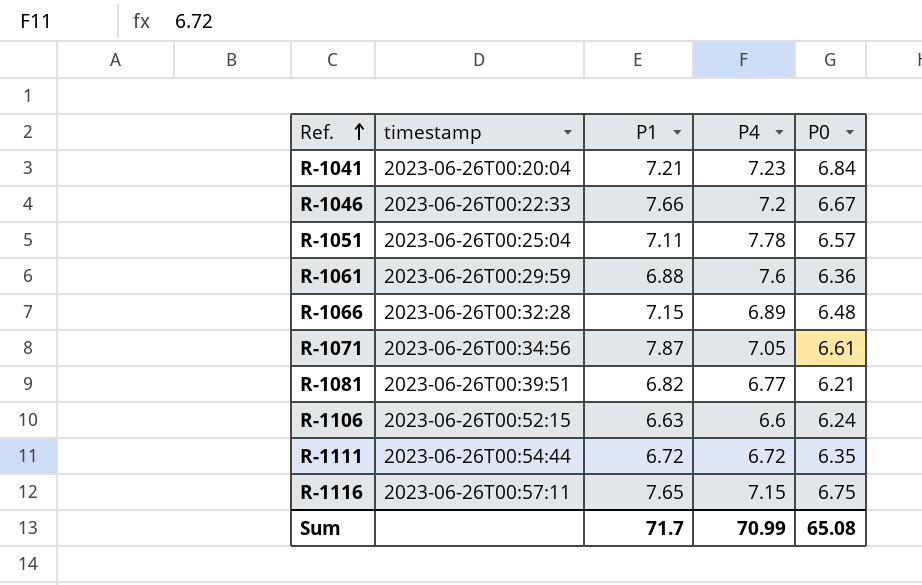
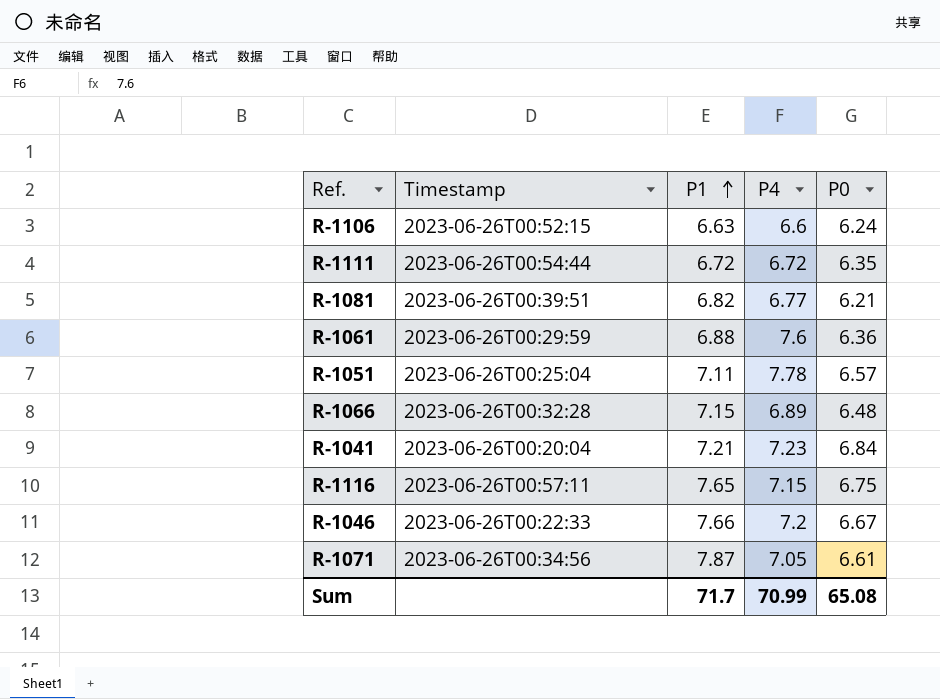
row order: Ref. ascending -> P1 ascending
column name: timestamp -> Timestamp

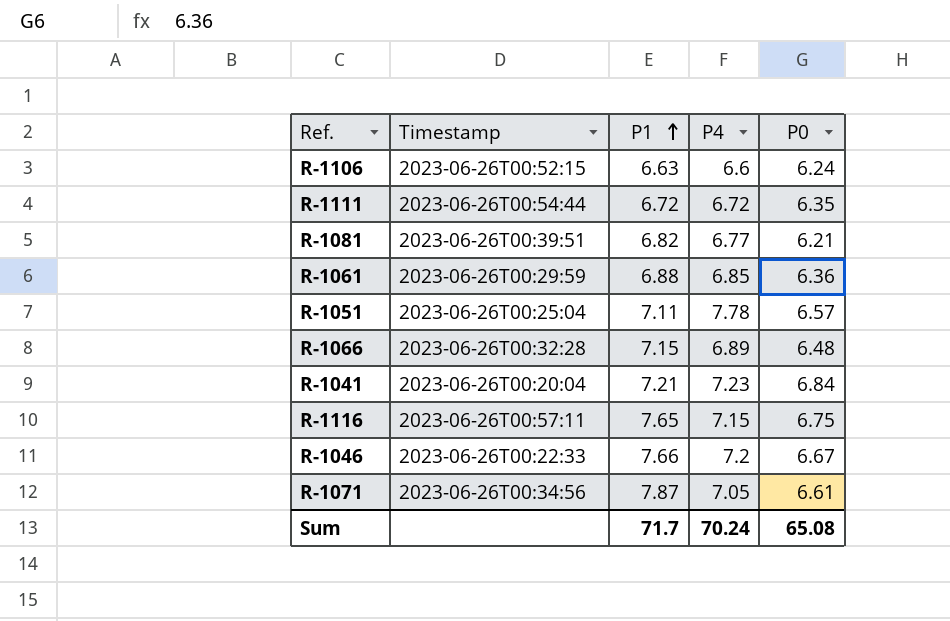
R-1061 | P4: 7.6 -> 6.85
Sum | P4: 70.99 -> 70.24

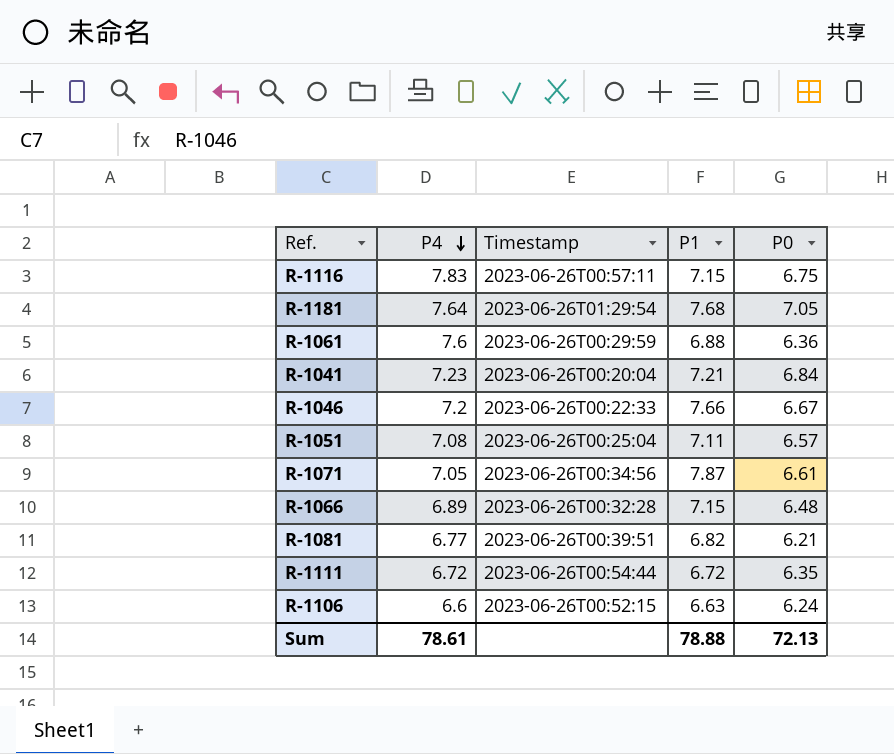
row order: P1 ascending -> P4 descending
column P4 | position: 4 -> 2
R-1116 | P4: 7.15 -> 7.83
R-1116 | P1: 7.65 -> 7.15
row R-1181: none -> 7.64 | 2023-06-26T01:29:54 | 7.68 | 7.05
R-1061 | P4: 6.85 -> 7.6
R-1051 | P4: 7.78 -> 7.08
Sum | P4: 70.24 -> 78.61
Sum | P1: 71.7 -> 78.88
Sum | P0: 65.08 -> 72.13

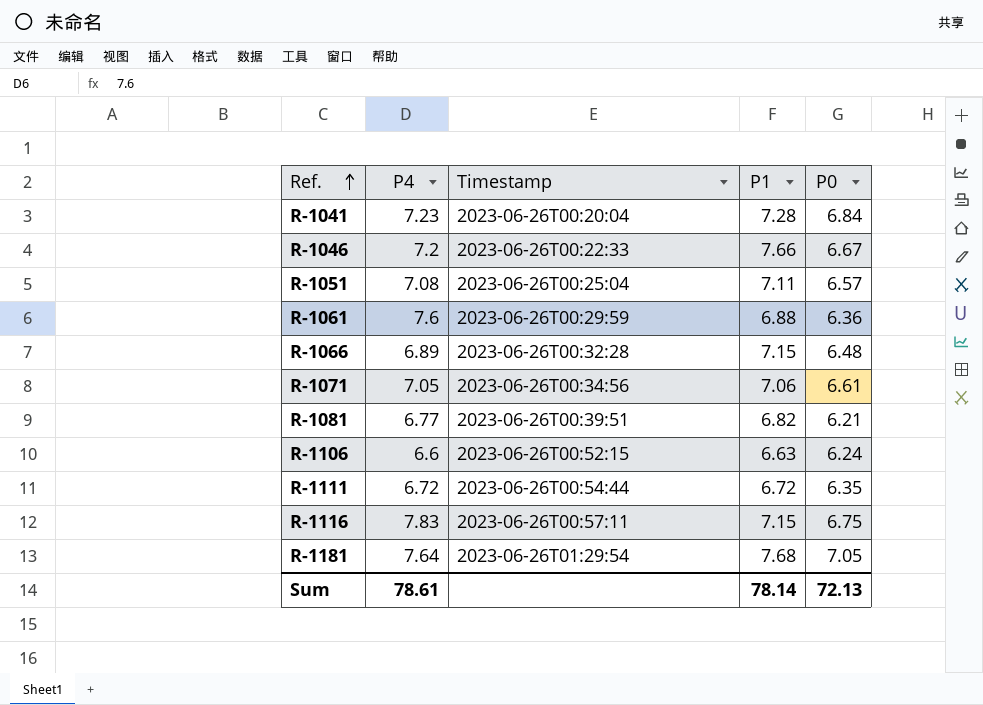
row order: P4 descending -> Ref. ascending
R-1041 | P1: 7.21 -> 7.28
R-1071 | P1: 7.87 -> 7.06
Sum | P1: 78.88 -> 78.14

